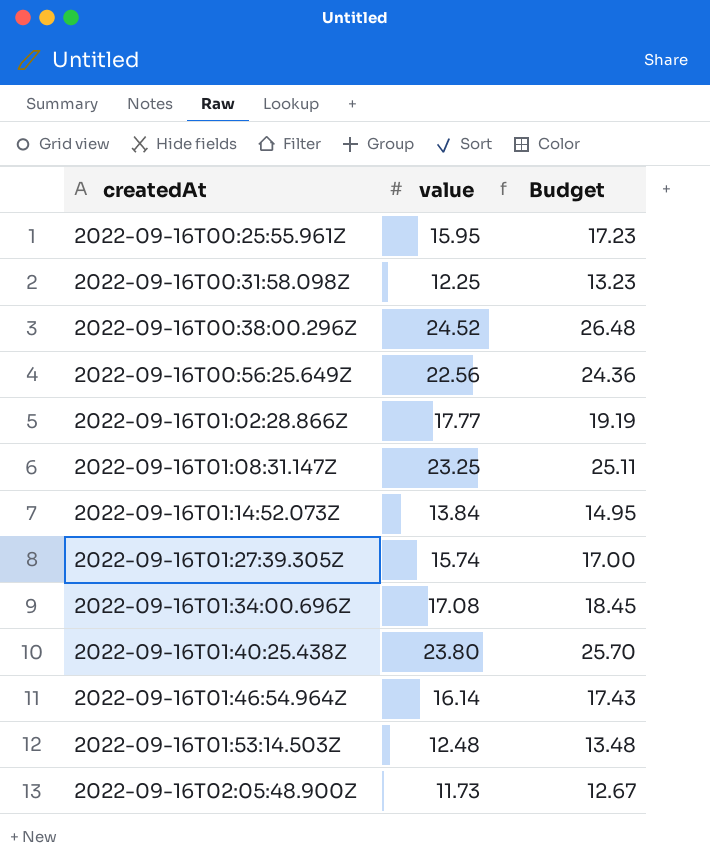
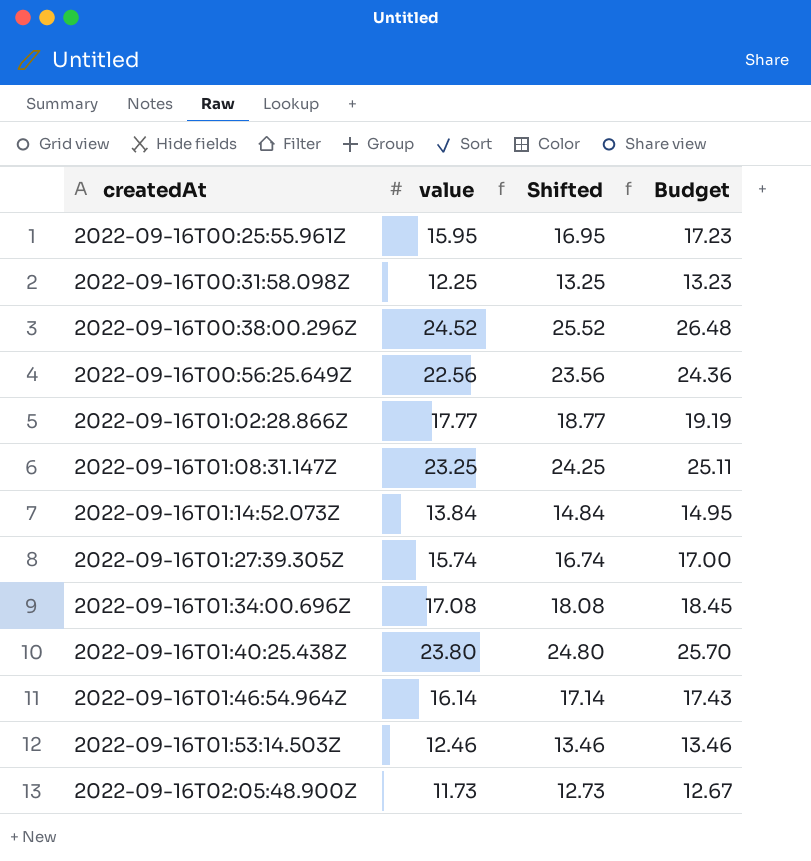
column Shifted | formula: none -> [value] + 1
2022-09-16T01:53:14.503Z | value: 12.48 -> 12.46
2022-09-16T01:53:14.503Z | Budget: 13.48 -> 13.46

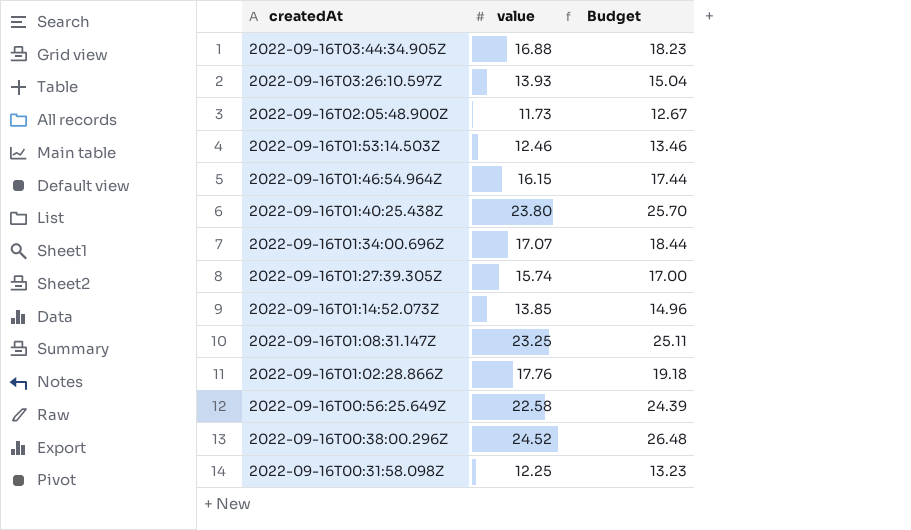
row order: createdAt ascending -> createdAt descending
column Shifted | formula: [value] + 1 -> none
row 2022-09-16T00:25:55.961Z: 15.95 | 16.95 | 17.23 -> none
row 2022-09-16T03:44:34.905Z: none -> 16.88 | 18.23
row 2022-09-16T03:26:10.597Z: none -> 13.93 | 15.04
2022-09-16T01:46:54.964Z | value: 16.14 -> 16.15
2022-09-16T01:46:54.964Z | Budget: 17.43 -> 17.44
2022-09-16T01:34:00.696Z | value: 17.08 -> 17.07
2022-09-16T01:34:00.696Z | Budget: 18.45 -> 18.44
2022-09-16T01:14:52.073Z | value: 13.84 -> 13.85
2022-09-16T01:14:52.073Z | Budget: 14.95 -> 14.96
2022-09-16T01:02:28.866Z | value: 17.77 -> 17.76
2022-09-16T01:02:28.866Z | Budget: 19.19 -> 19.18
2022-09-16T00:56:25.649Z | value: 22.56 -> 22.58
2022-09-16T00:56:25.649Z | Budget: 24.36 -> 24.39

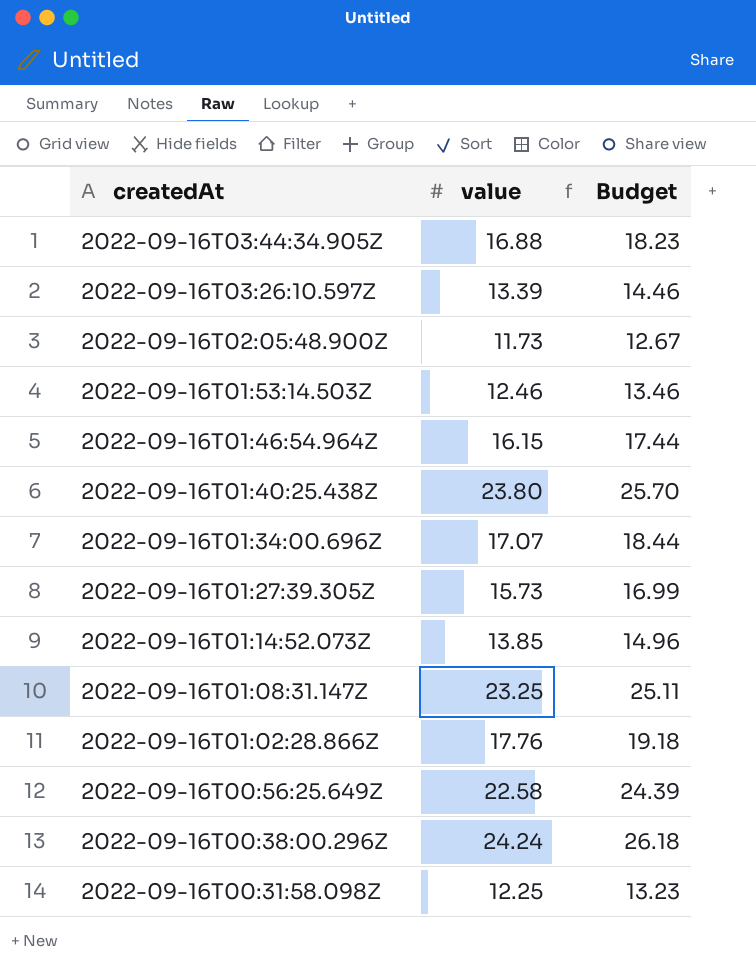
2022-09-16T03:26:10.597Z | value: 13.93 -> 13.39
2022-09-16T03:26:10.597Z | Budget: 15.04 -> 14.46
2022-09-16T01:27:39.305Z | value: 15.74 -> 15.73
2022-09-16T01:27:39.305Z | Budget: 17.00 -> 16.99
2022-09-16T00:38:00.296Z | value: 24.52 -> 24.24
2022-09-16T00:38:00.296Z | Budget: 26.48 -> 26.18

